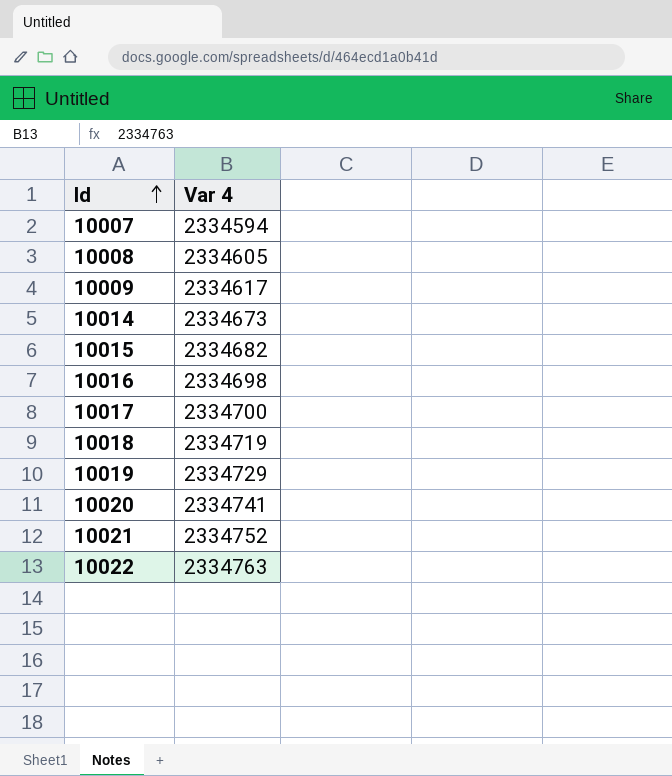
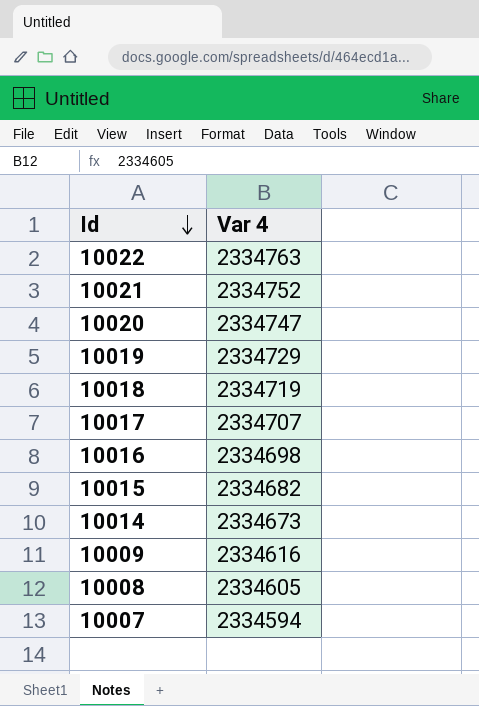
row order: Id ascending -> Id descending
10020 | Var 4: 2334741 -> 2334747
10017 | Var 4: 2334700 -> 2334707
10009 | Var 4: 2334617 -> 2334616

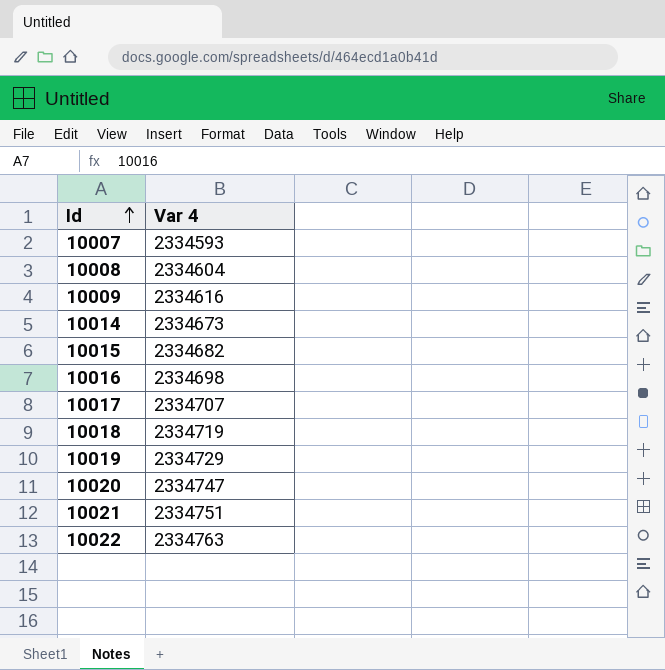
row order: Id descending -> Id ascending
10007 | Var 4: 2334594 -> 2334593
10008 | Var 4: 2334605 -> 2334604
10021 | Var 4: 2334752 -> 2334751

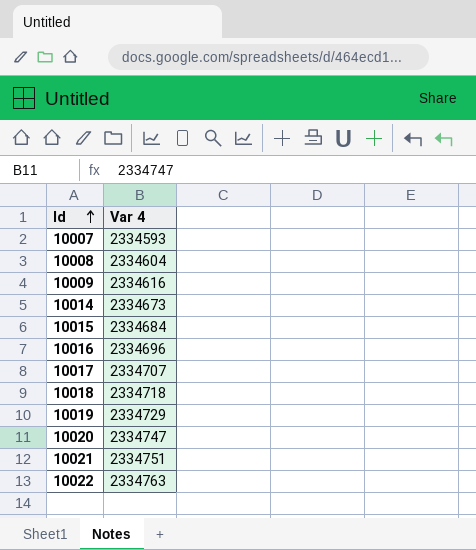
10015 | Var 4: 2334682 -> 2334684
10016 | Var 4: 2334698 -> 2334696
10018 | Var 4: 2334719 -> 2334718

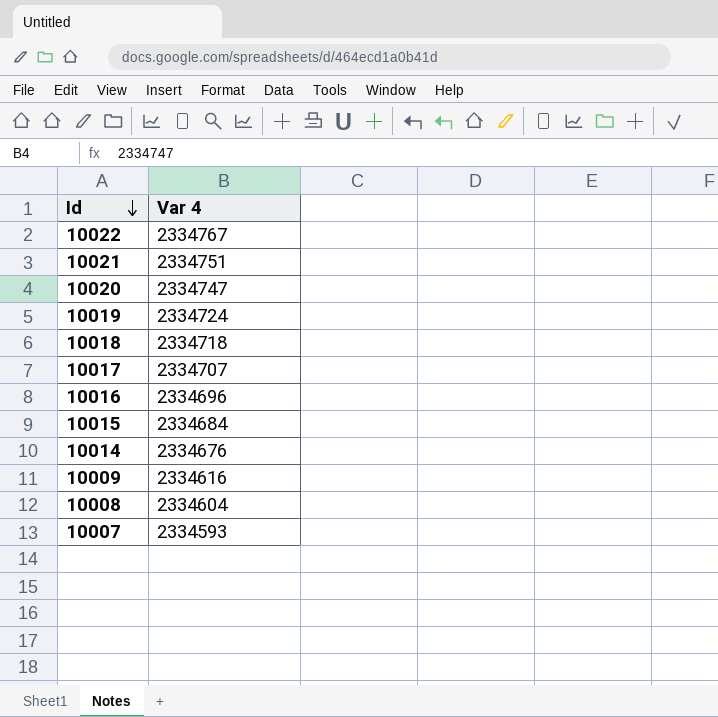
row order: Id ascending -> Id descending
10022 | Var 4: 2334763 -> 2334767
10019 | Var 4: 2334729 -> 2334724
10014 | Var 4: 2334673 -> 2334676

